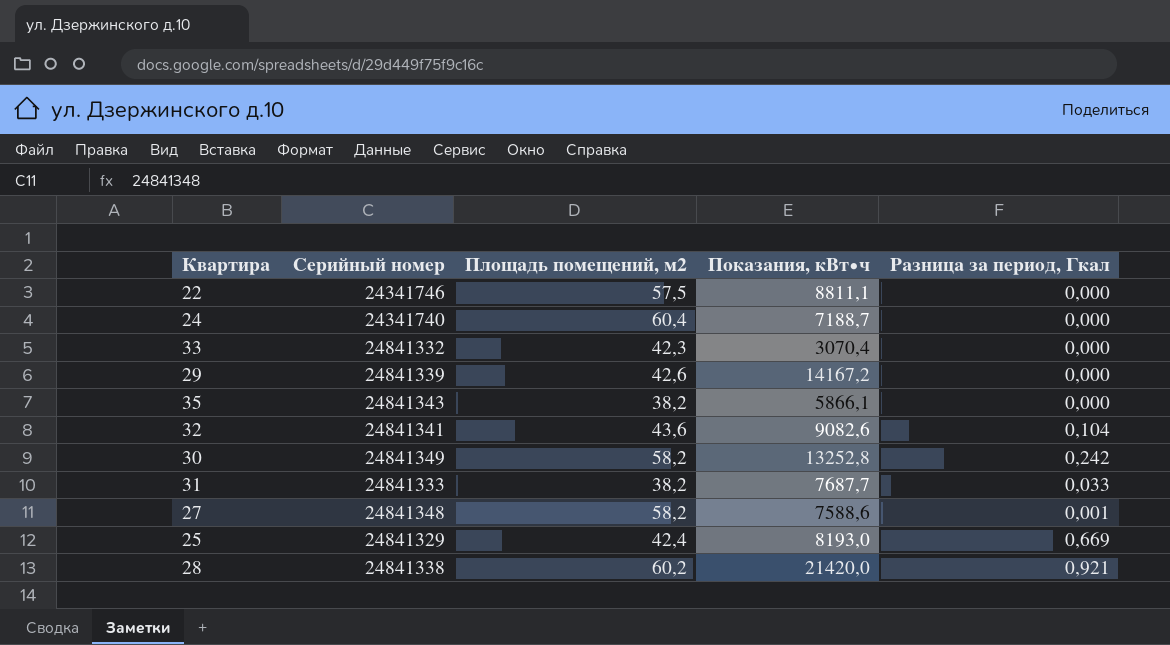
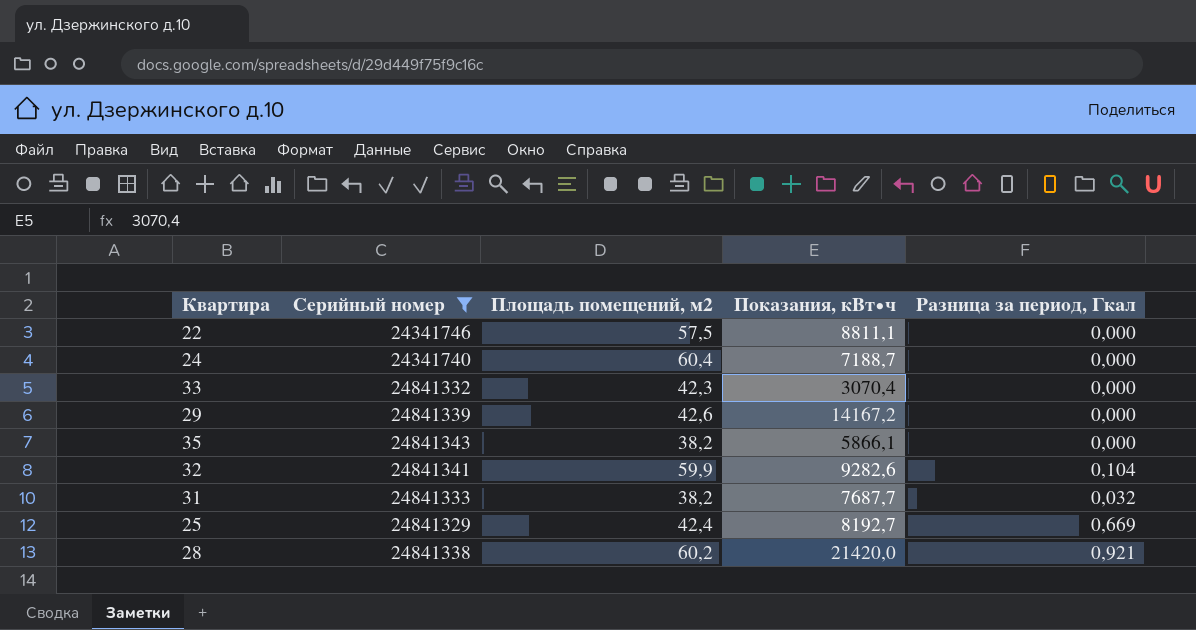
filter: none -> Серийный номер <= 24841343
32 | Площадь помещений, м2: 43,6 -> 59,9
32 | Показания, кВт∙ч: 9082,6 -> 9282,6
31 | Разница за период, Гкал: 0,033 -> 0,032
25 | Показания, кВт∙ч: 8193,0 -> 8192,7

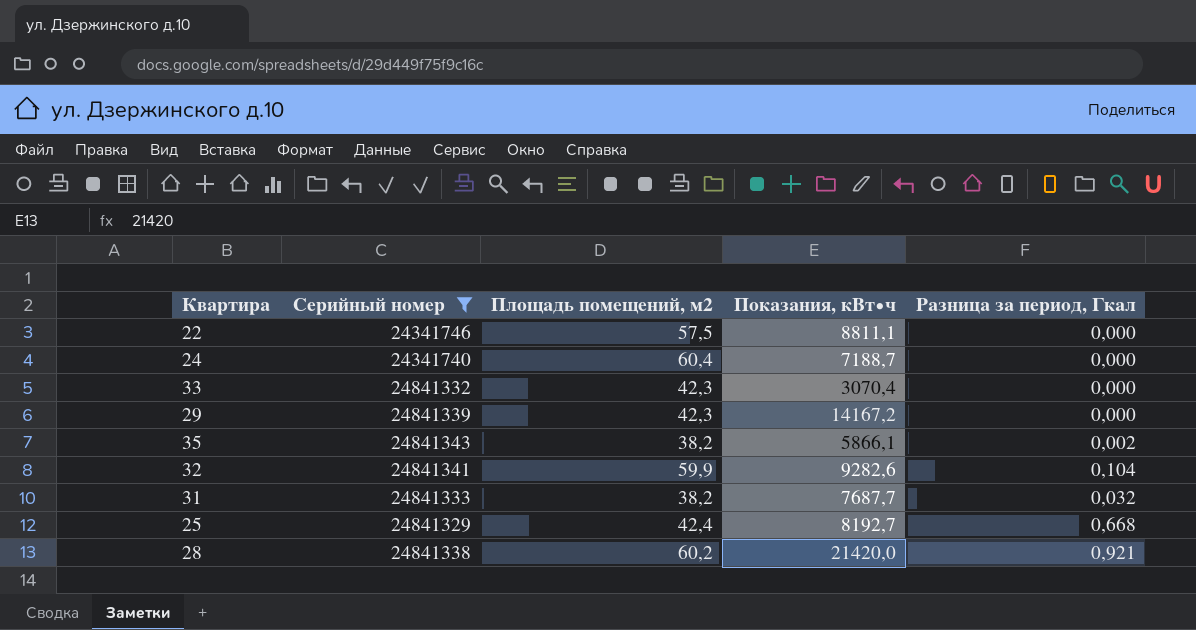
29 | Площадь помещений, м2: 42,6 -> 42,3
35 | Разница за период, Гкал: 0,000 -> 0,002
25 | Разница за период, Гкал: 0,669 -> 0,668

